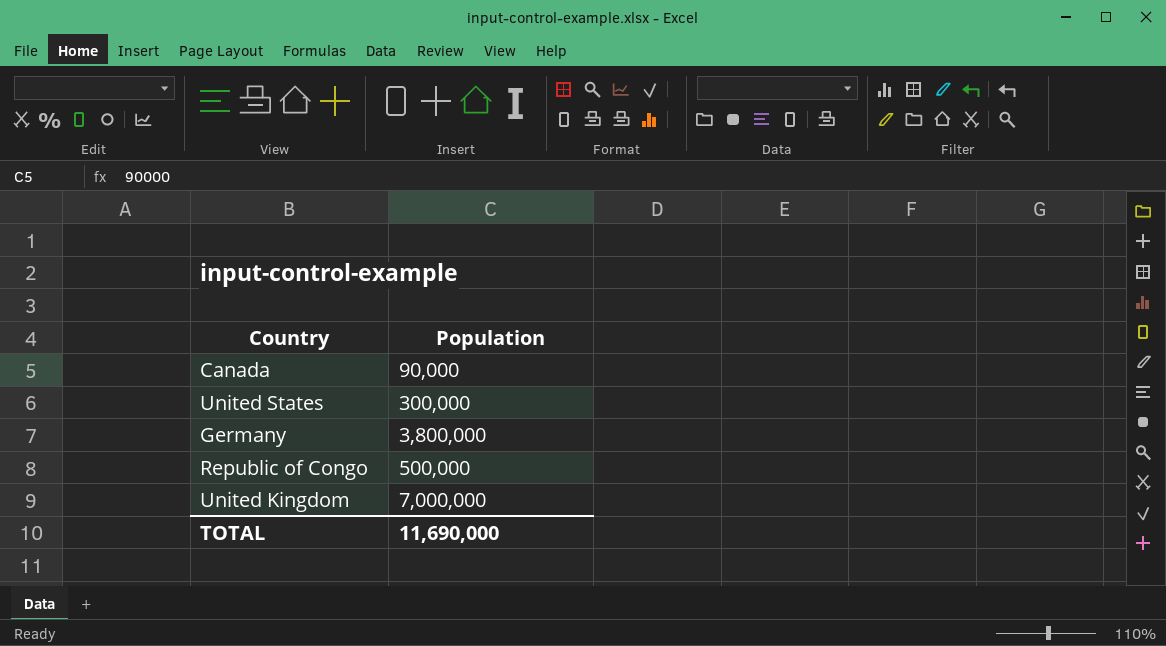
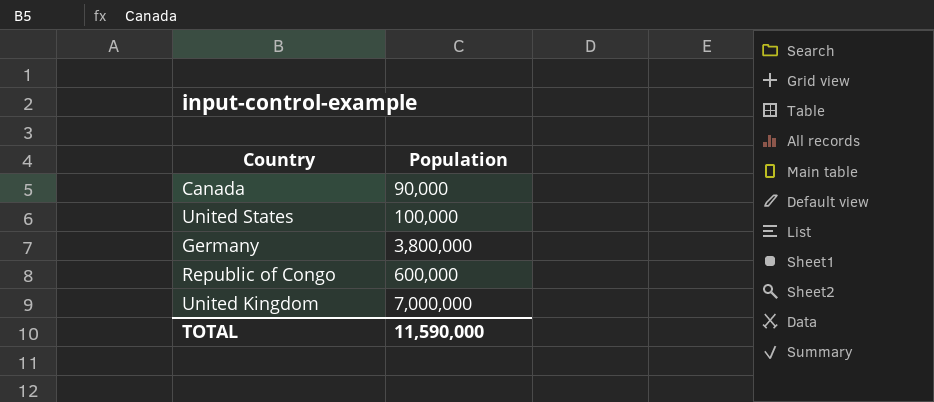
United States | Population: 300,000 -> 100,000
Republic of Congo | Population: 500,000 -> 600,000
TOTAL | Population: 11,690,000 -> 11,590,000

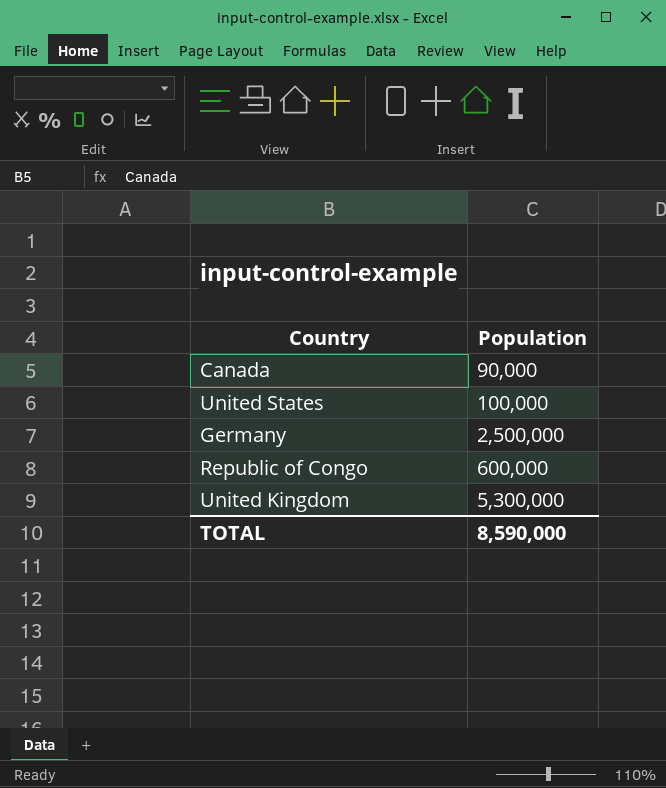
Germany | Population: 3,800,000 -> 2,500,000
United Kingdom | Population: 7,000,000 -> 5,300,000
TOTAL | Population: 11,590,000 -> 8,590,000

